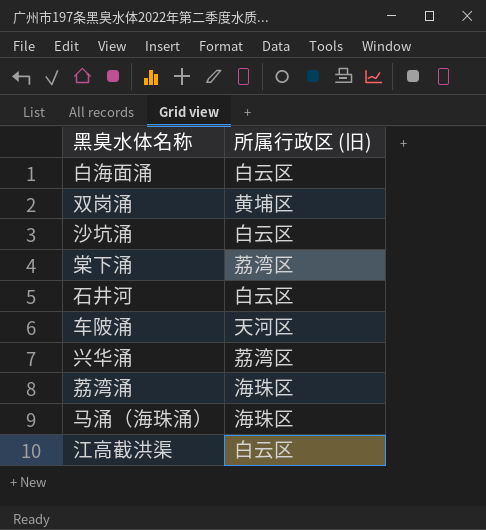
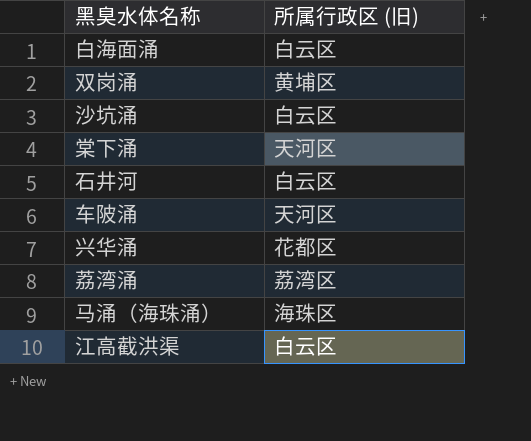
棠下涌 | 所属行政区 (旧): 荔湾区 -> 天河区
兴华涌 | 所属行政区 (旧): 荔湾区 -> 花都区
荔湾涌 | 所属行政区 (旧): 海珠区 -> 荔湾区

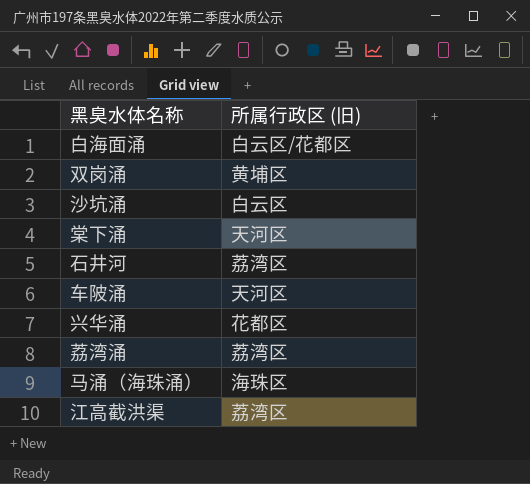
白海面涌 | 所属行政区 (旧): 白云区 -> 白云区/花都区
石井河 | 所属行政区 (旧): 白云区 -> 荔湾区
江高截洪渠 | 所属行政区 (旧): 白云区 -> 荔湾区

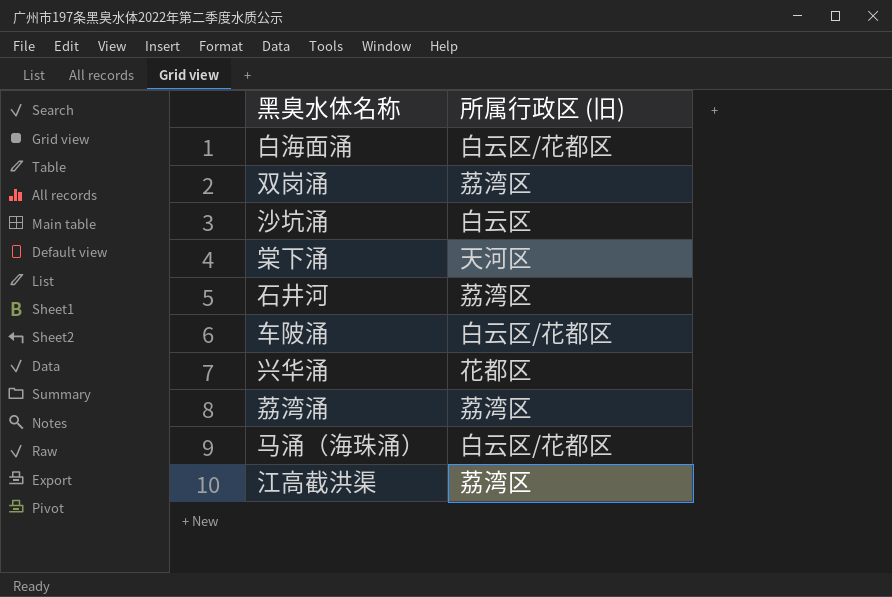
双岗涌 | 所属行政区 (旧): 黄埔区 -> 荔湾区
车陂涌 | 所属行政区 (旧): 天河区 -> 白云区/花都区
马涌（海珠涌） | 所属行政区 (旧): 海珠区 -> 白云区/花都区

